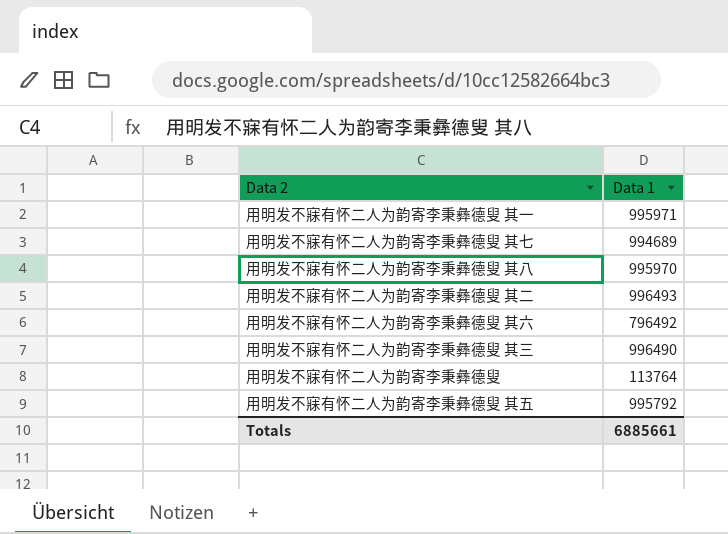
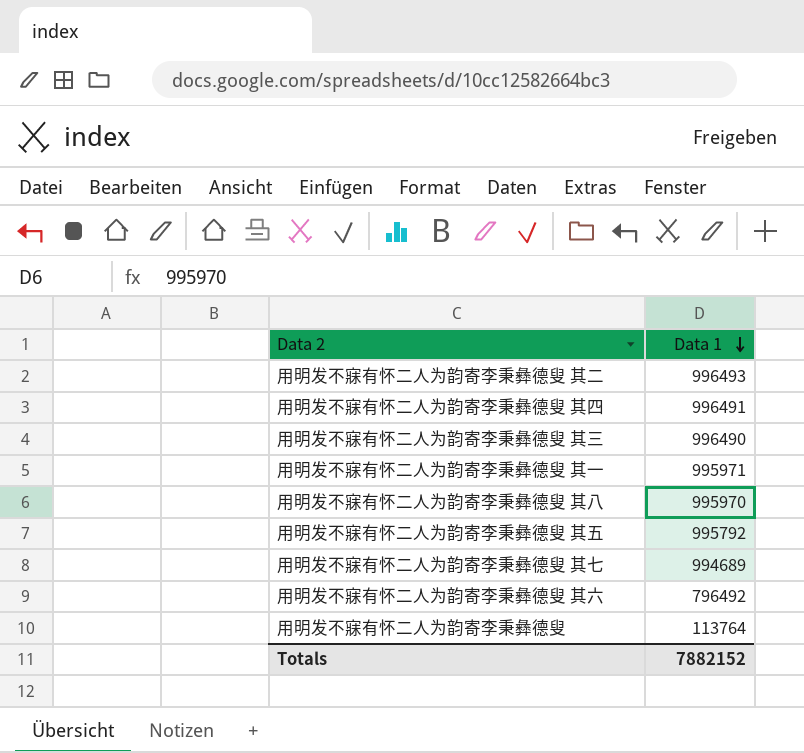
row order: none -> Data 1 descending
row 用明发不寐有怀二人为韵寄李秉彝德叟 其四: none -> 996491
Totals | Data 1: 6885661 -> 7882152

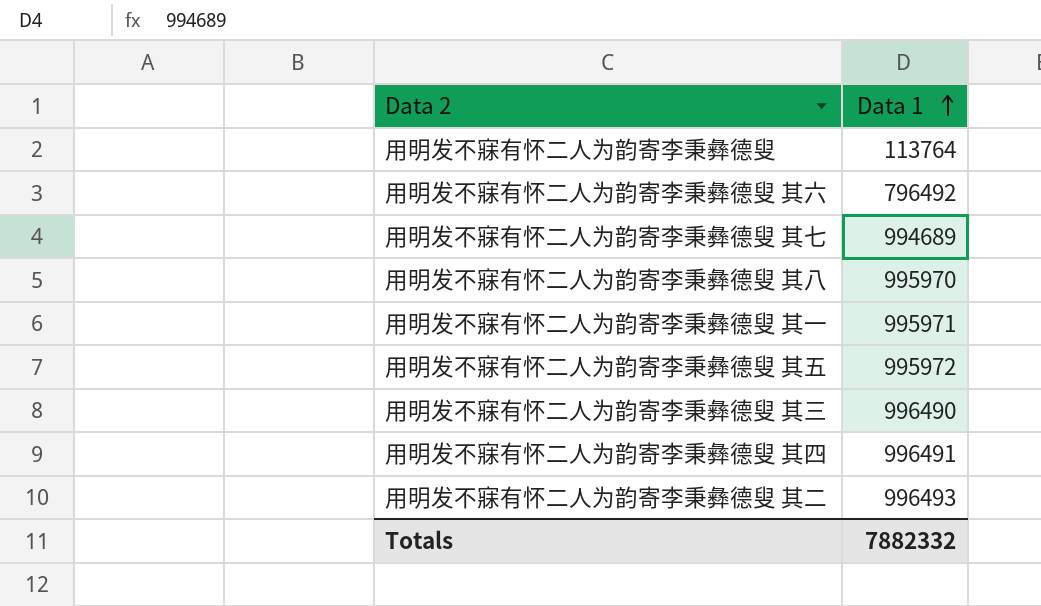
row order: Data 1 descending -> Data 1 ascending
用明发不寐有怀二人为韵寄李秉彝德叟 其五 | Data 1: 995792 -> 995972
Totals | Data 1: 7882152 -> 7882332

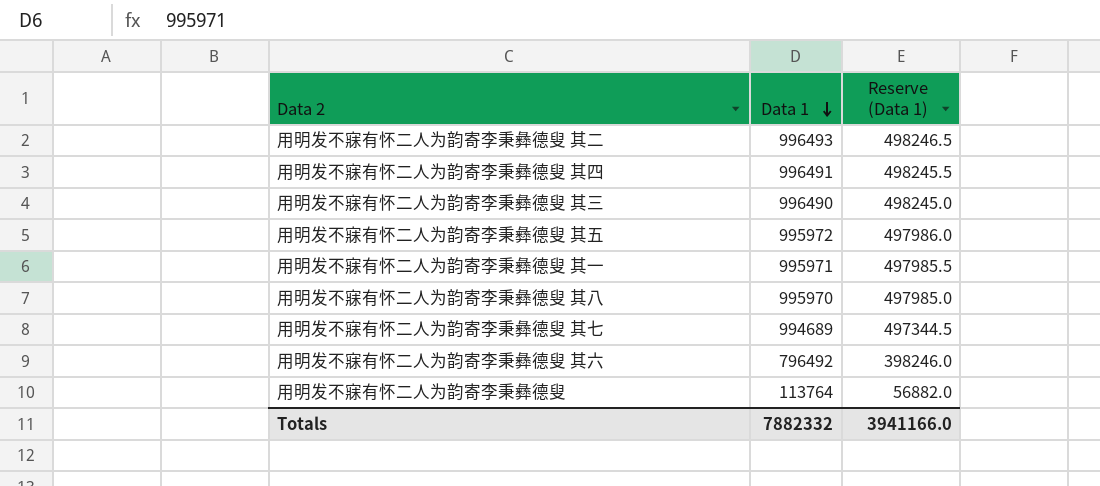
row order: Data 1 ascending -> Data 1 descending
column Reserve (Data 1) | formula: none -> [Data 1] * 0.5

